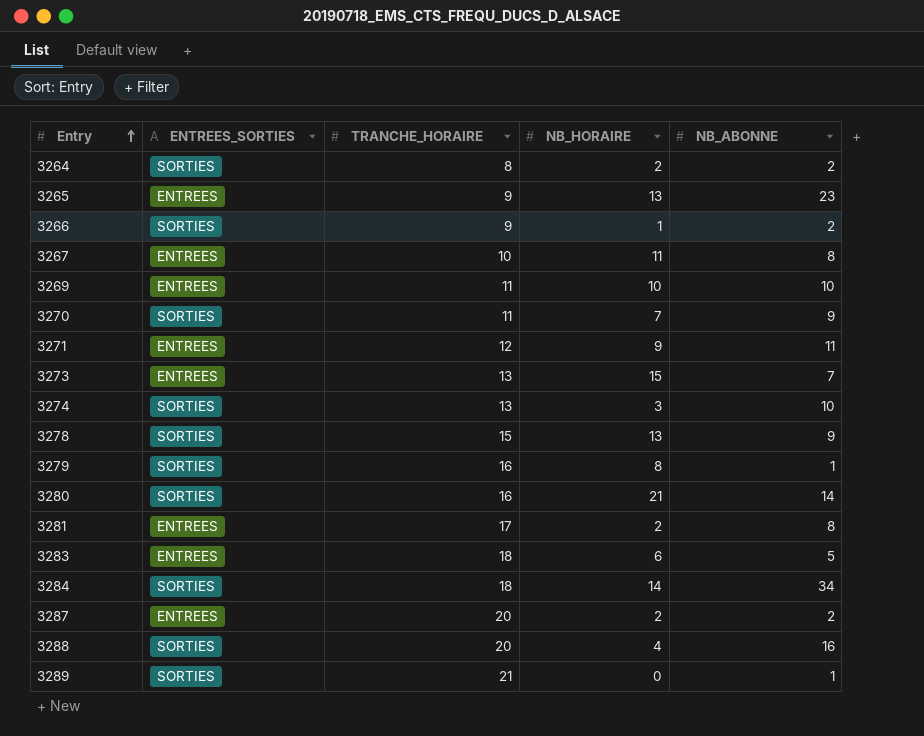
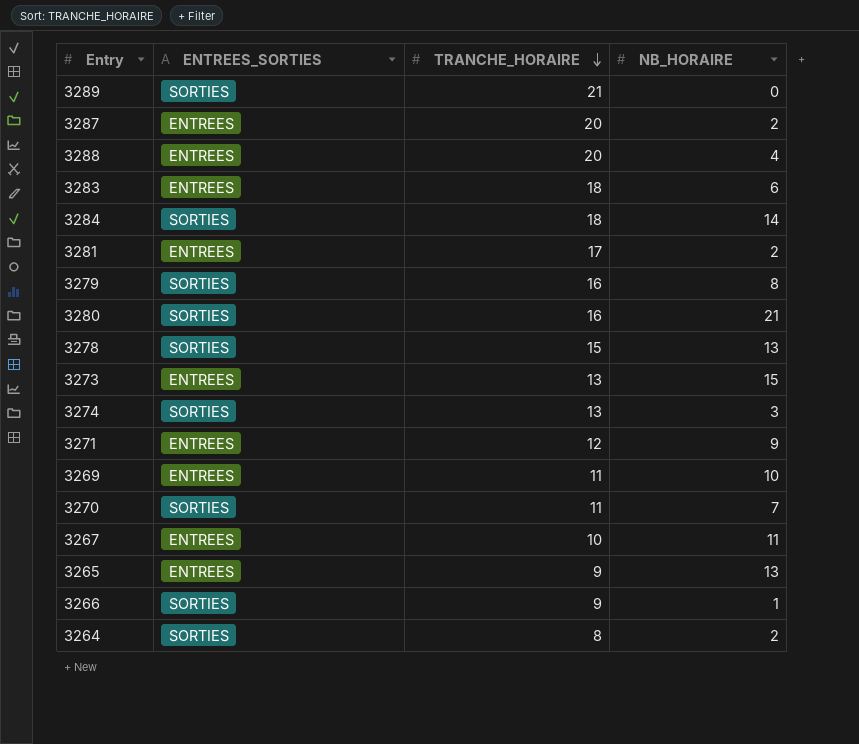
row order: Entry ascending -> TRANCHE_HORAIRE descending
column NB_ABONNE | position: 5 -> none
3288 | ENTREES_SORTIES: SORTIES -> ENTREES

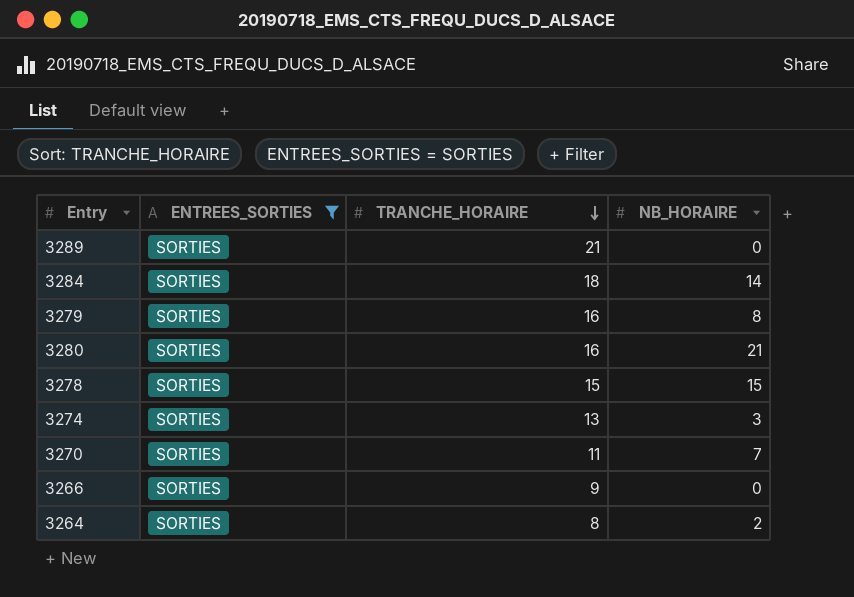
filter: none -> ENTREES_SORTIES = SORTIES
3278 | NB_HORAIRE: 13 -> 15
3266 | NB_HORAIRE: 1 -> 0

